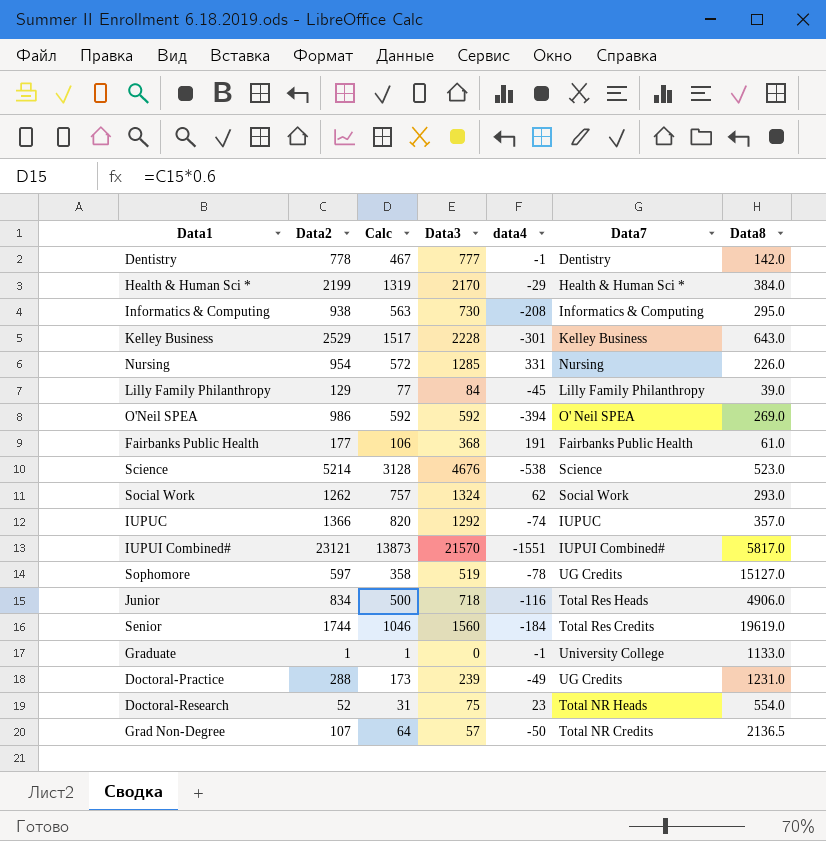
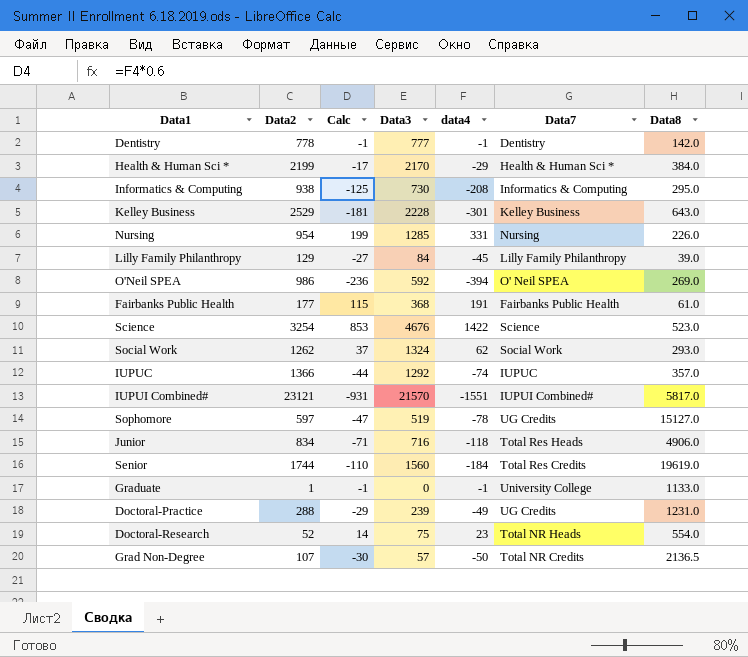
column Calc | formula: [Data2] * 0.6 -> [data4] * 0.6
Science | Data2: 5214 -> 3254
Science | data4: -538 -> 1422
Junior | Data3: 718 -> 716
Junior | data4: -116 -> -118

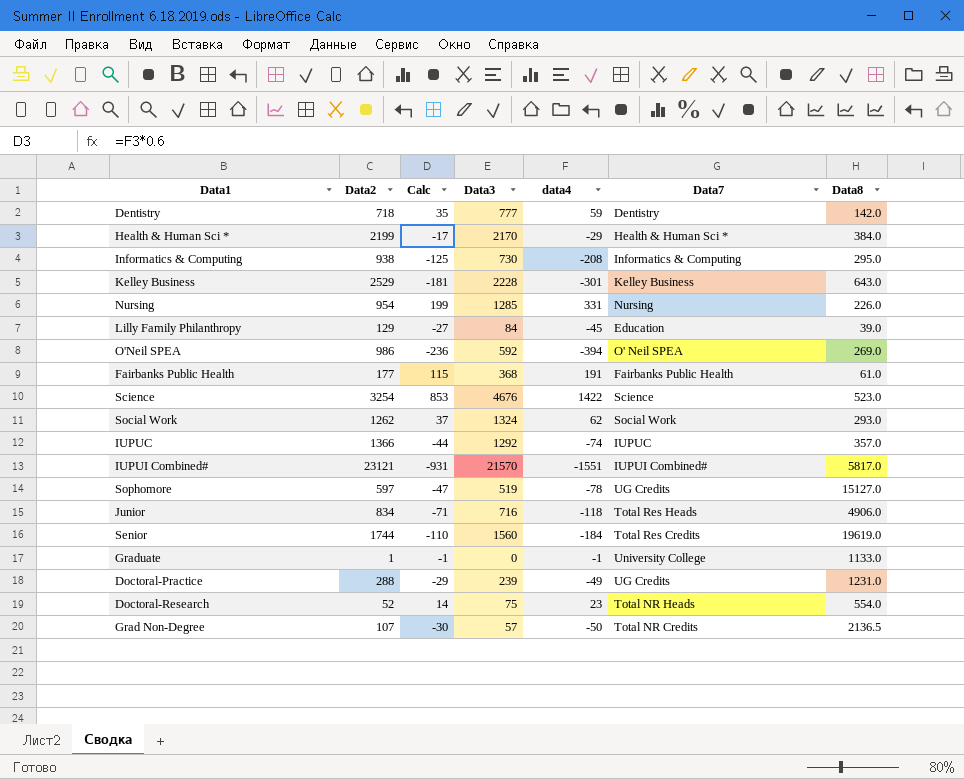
Dentistry | Data2: 778 -> 718
Dentistry | Calc: -1 -> 35
Dentistry | data4: -1 -> 59
Lilly Family Philanthropy | Data7: Lilly Family Philanthropy -> Education

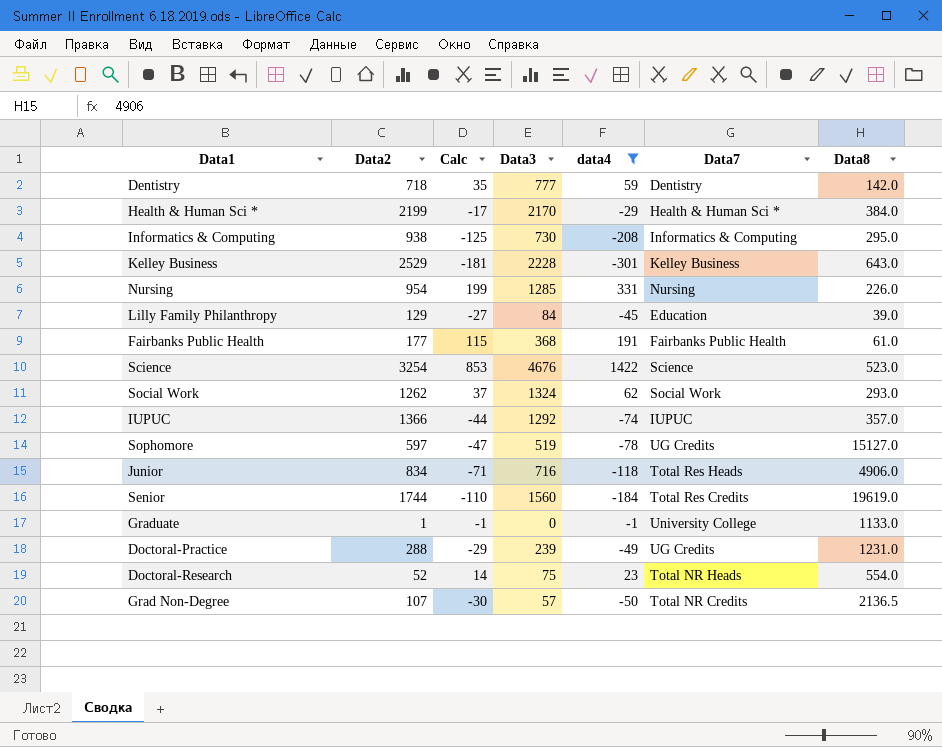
filter: none -> data4 >= -301

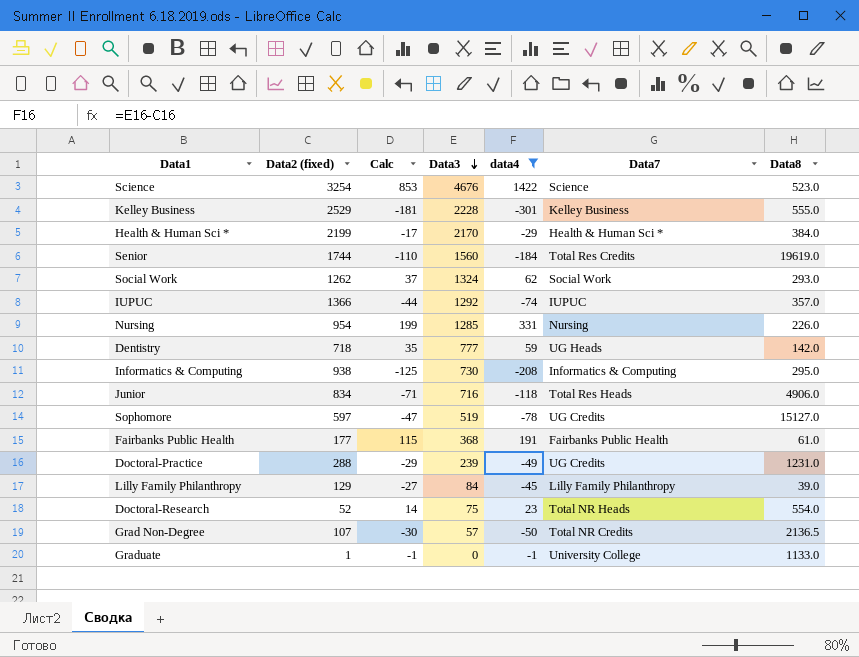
row order: none -> Data3 descending
column name: Data2 -> Data2 (fixed)
Kelley Business | Data8: 643.0 -> 555.0
Dentistry | Data7: Dentistry -> UG Heads
Lilly Family Philanthropy | Data7: Education -> Lilly Family Philanthropy

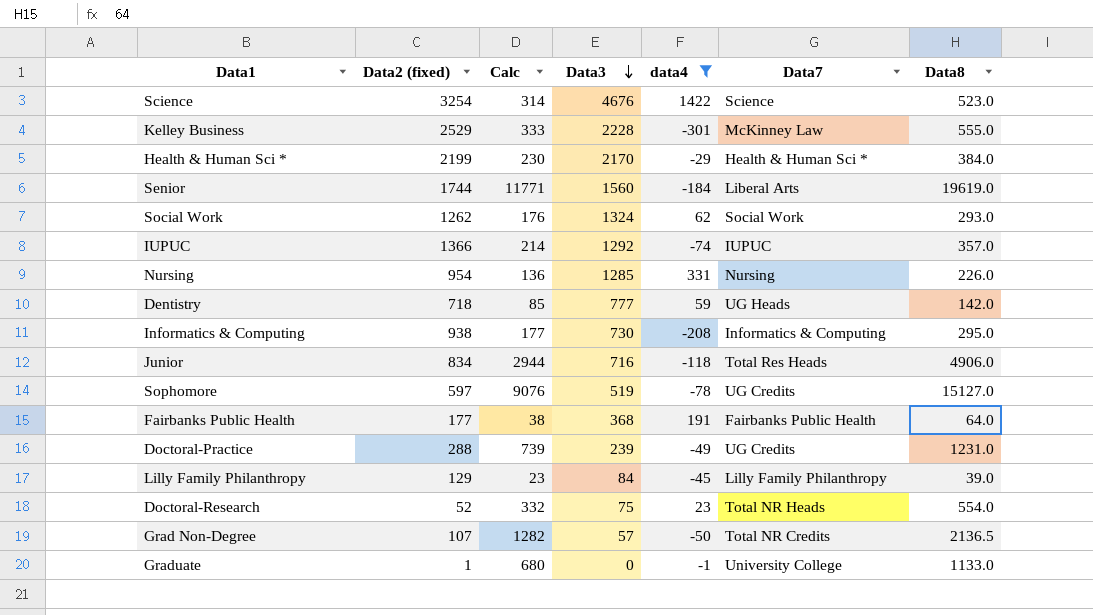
column Calc | formula: [data4] * 0.6 -> [Data8] * 0.6
Kelley Business | Data7: Kelley Business -> McKinney Law
Senior | Data7: Total Res Credits -> Liberal Arts
Fairbanks Public Health | Data8: 61.0 -> 64.0

